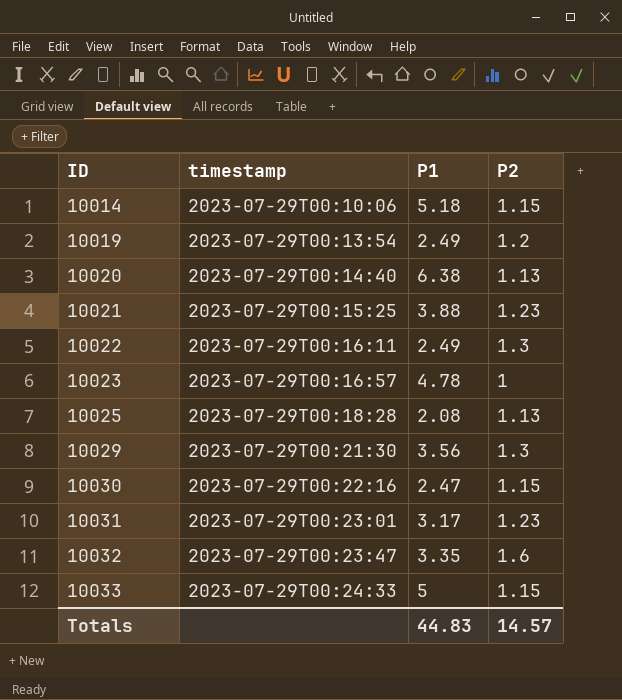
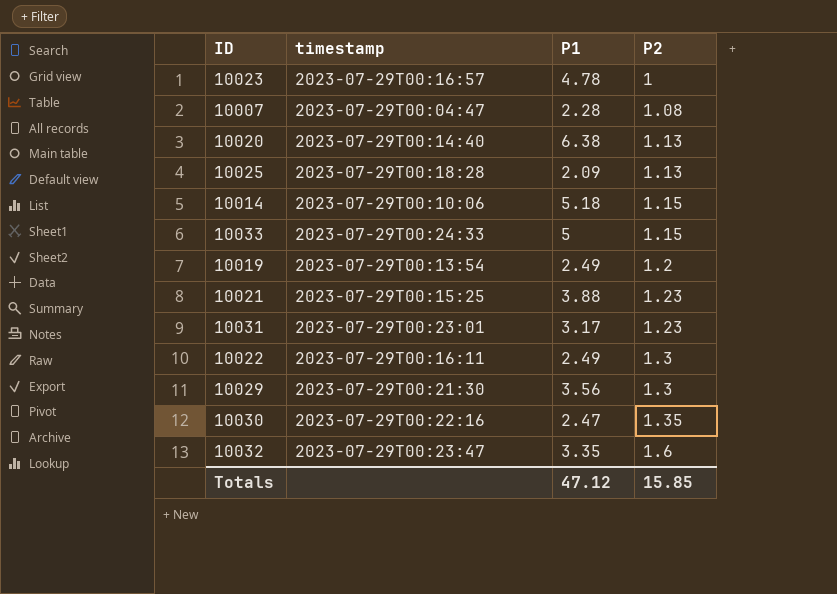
row order: ID ascending -> P2 ascending
row 10007: none -> 2023-07-29T00:04:47 | 2.28 | 1.08
10025 | P1: 2.08 -> 2.09
10030 | P2: 1.15 -> 1.35
Totals | P1: 44.83 -> 47.12
Totals | P2: 14.57 -> 15.85

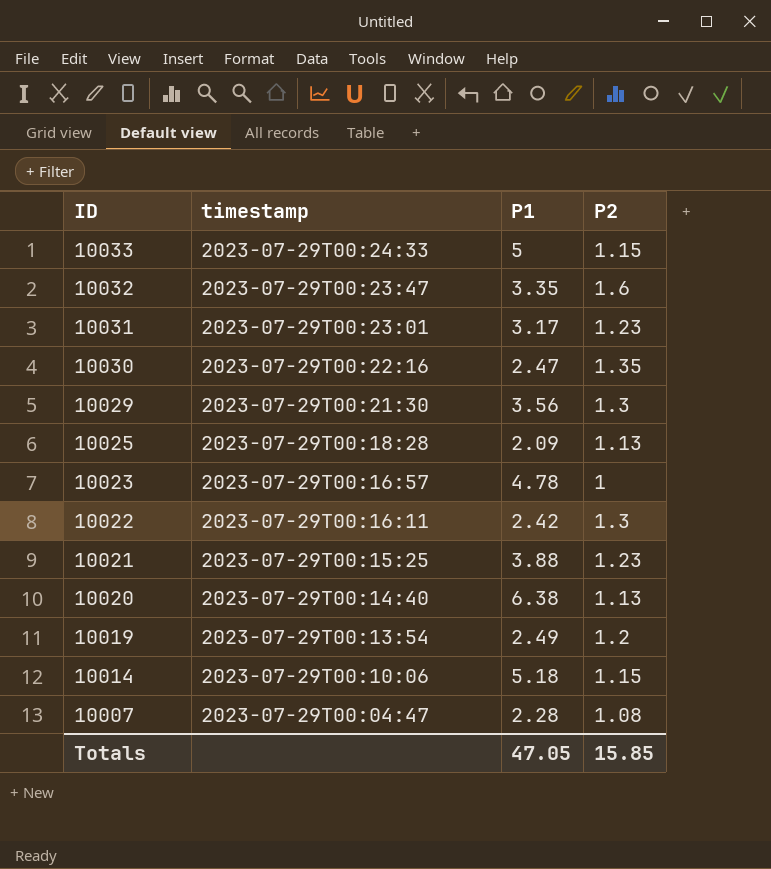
row order: P2 ascending -> ID descending
10022 | P1: 2.49 -> 2.42
Totals | P1: 47.12 -> 47.05

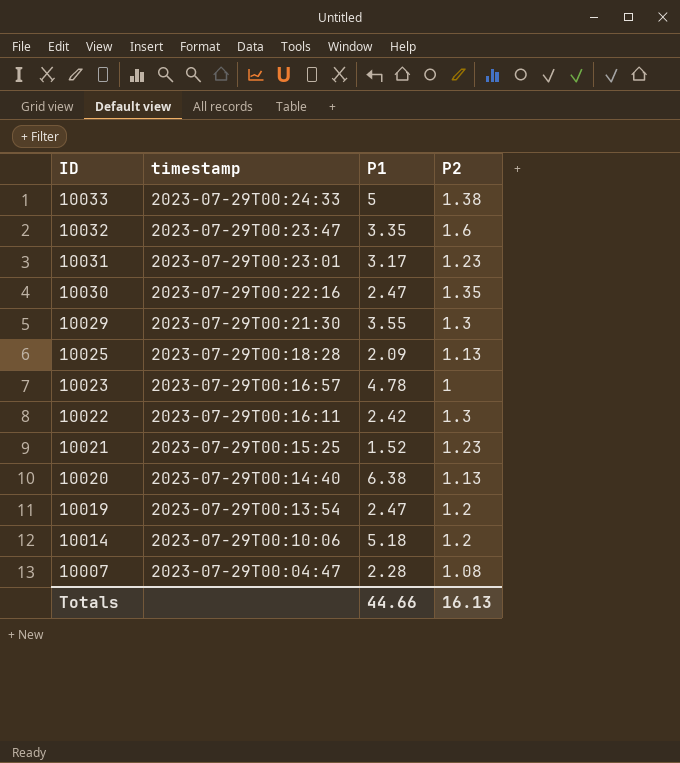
10033 | P2: 1.15 -> 1.38
10029 | P1: 3.56 -> 3.55
10021 | P1: 3.88 -> 1.52
10019 | P1: 2.49 -> 2.47
10014 | P2: 1.15 -> 1.2
Totals | P1: 47.05 -> 44.66
Totals | P2: 15.85 -> 16.13

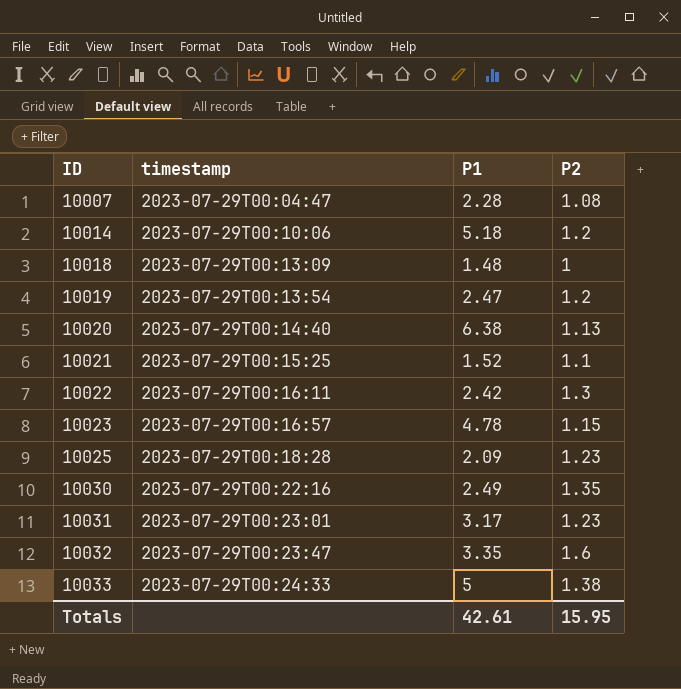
row order: ID descending -> ID ascending
row 10029: 2023-07-29T00:21:30 | 3.55 | 1.3 -> none
row 10018: none -> 2023-07-29T00:13:09 | 1.48 | 1
10021 | P2: 1.23 -> 1.1
10023 | P2: 1 -> 1.15
10025 | P2: 1.13 -> 1.23
10030 | P1: 2.47 -> 2.49
Totals | P1: 44.66 -> 42.61
Totals | P2: 16.13 -> 15.95

